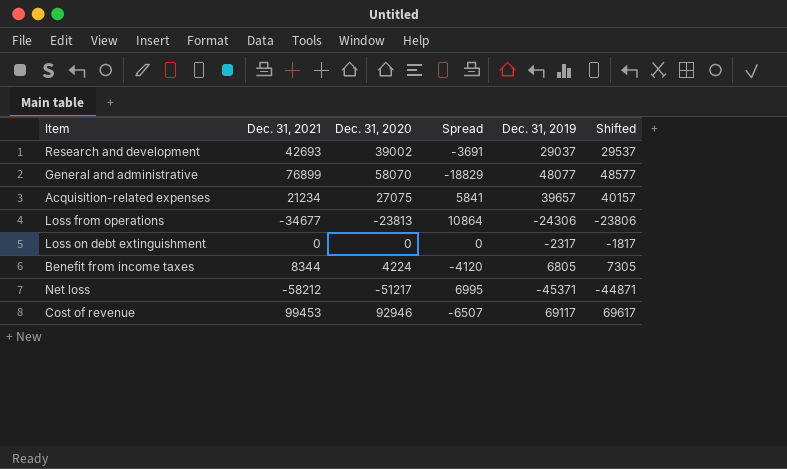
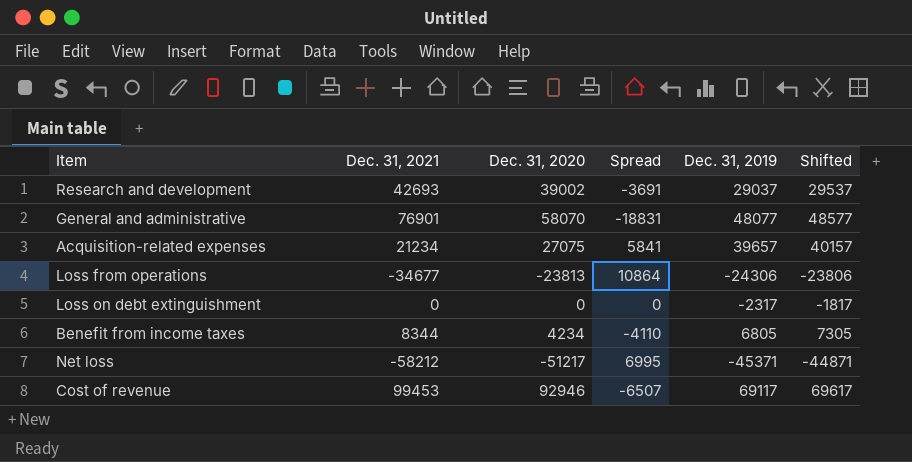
General and administrative | Dec. 31, 2021: 76899 -> 76901
General and administrative | Spread: -18829 -> -18831
Benefit from income taxes | Dec. 31, 2020: 4224 -> 4234
Benefit from income taxes | Spread: -4120 -> -4110

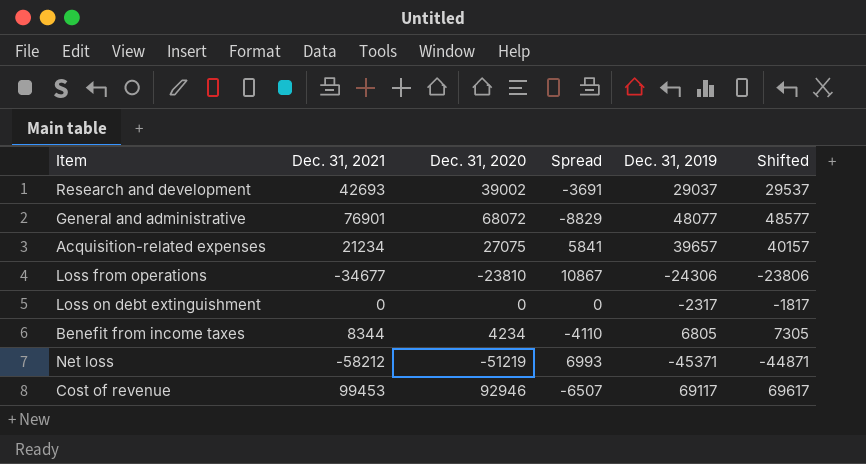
General and administrative | Dec. 31, 2020: 58070 -> 68072
General and administrative | Spread: -18831 -> -8829
Loss from operations | Dec. 31, 2020: -23813 -> -23810
Loss from operations | Spread: 10864 -> 10867
Net loss | Dec. 31, 2020: -51217 -> -51219
Net loss | Spread: 6995 -> 6993

